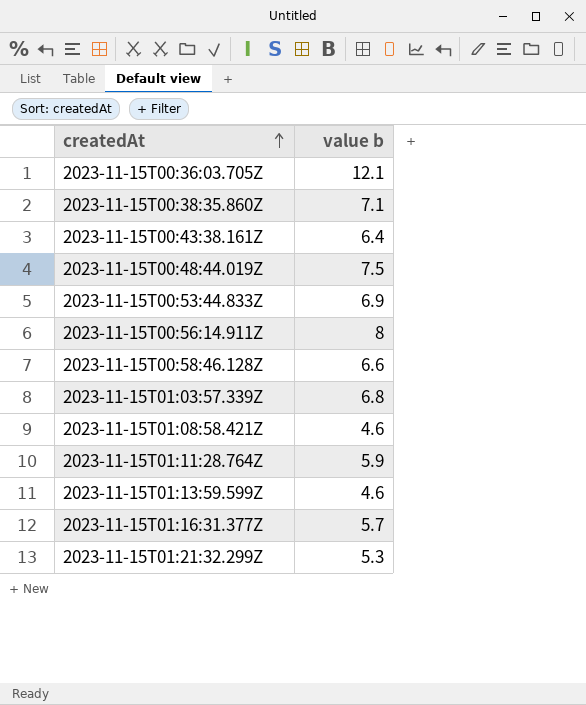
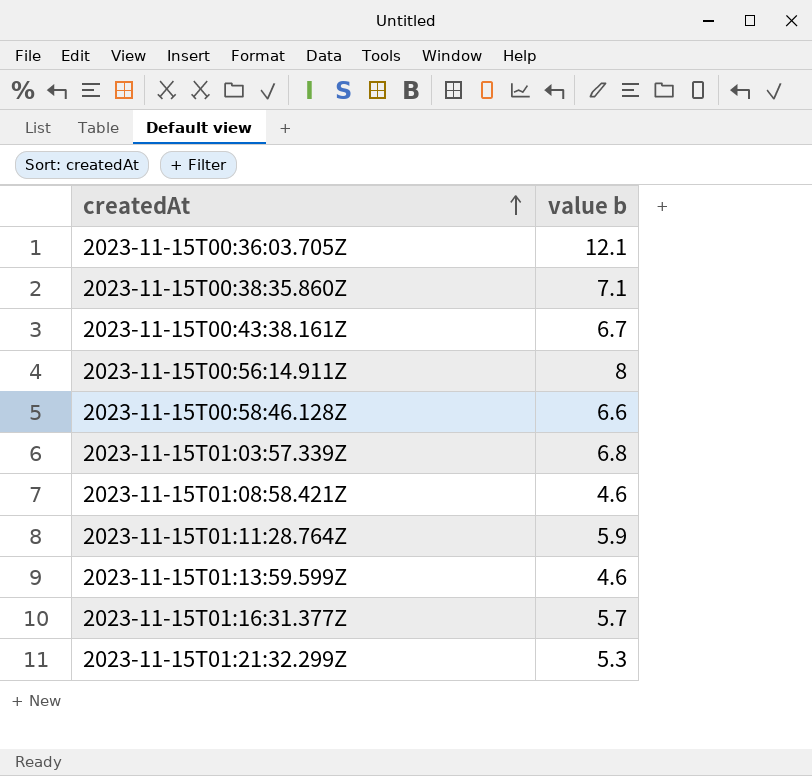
row 2023-11-15T00:48:44.019Z: 7.5 -> none
row 2023-11-15T00:53:44.833Z: 6.9 -> none
2023-11-15T00:43:38.161Z | value b: 6.4 -> 6.7

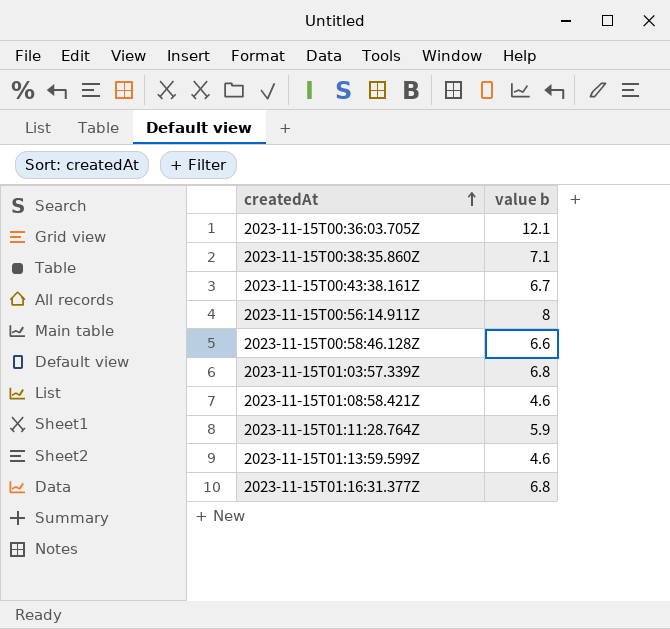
row 2023-11-15T01:21:32.299Z: 5.3 -> none
2023-11-15T01:16:31.377Z | value b: 5.7 -> 6.8

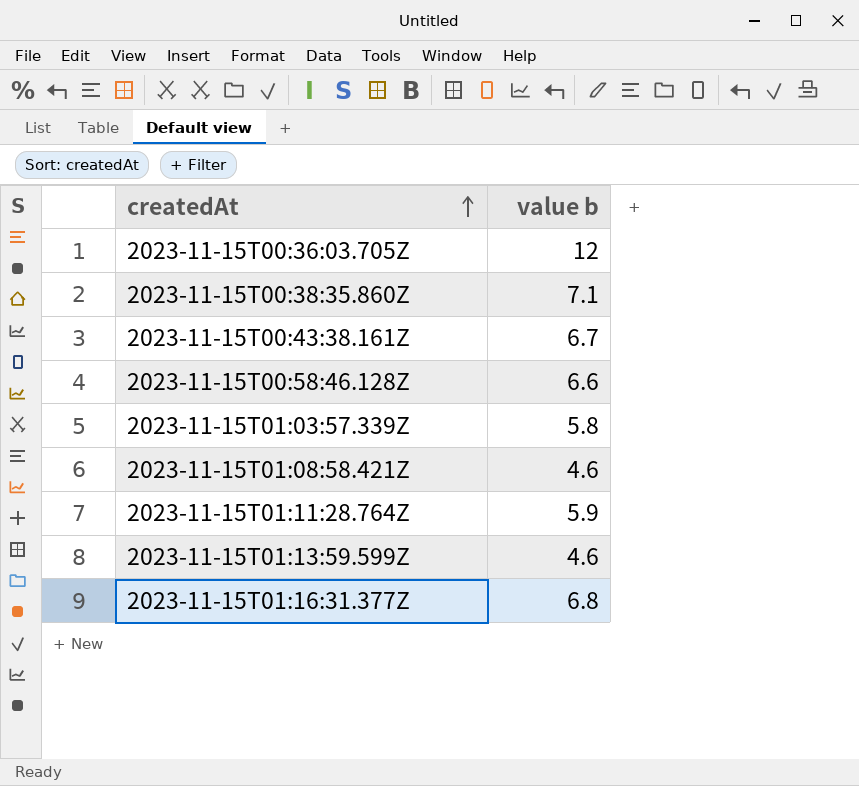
row 2023-11-15T00:56:14.911Z: 8 -> none
2023-11-15T00:36:03.705Z | value b: 12.1 -> 12
2023-11-15T01:03:57.339Z | value b: 6.8 -> 5.8

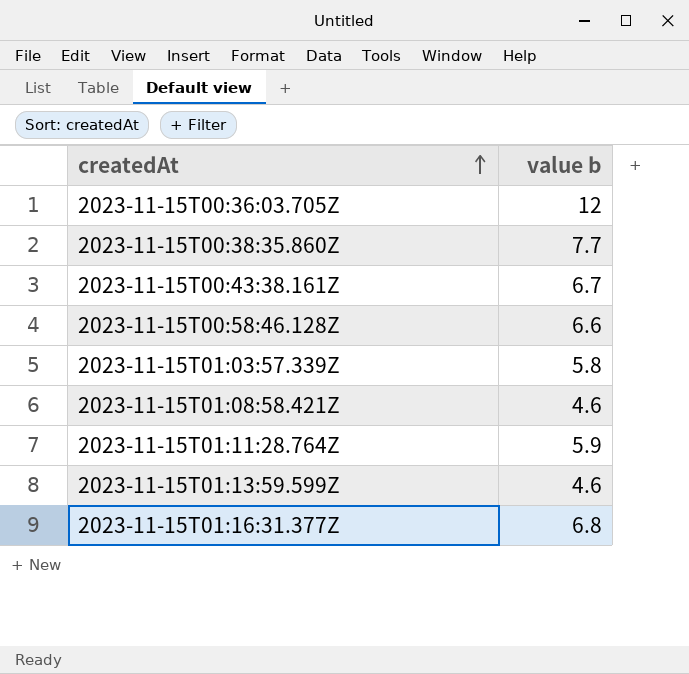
2023-11-15T00:38:35.860Z | value b: 7.1 -> 7.7

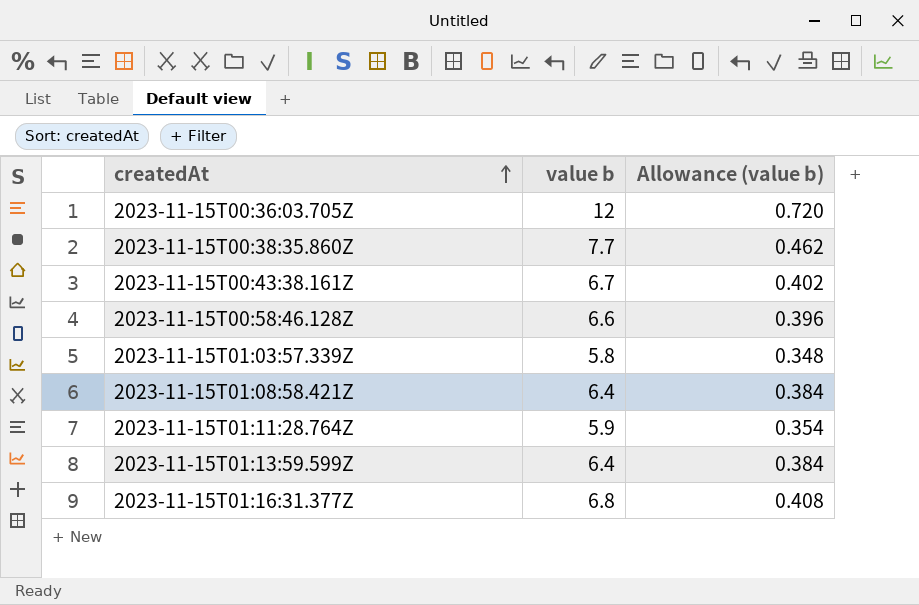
column Allowance (value b) | formula: none -> [value b] * 0.06
2023-11-15T01:08:58.421Z | value b: 4.6 -> 6.4
2023-11-15T01:13:59.599Z | value b: 4.6 -> 6.4

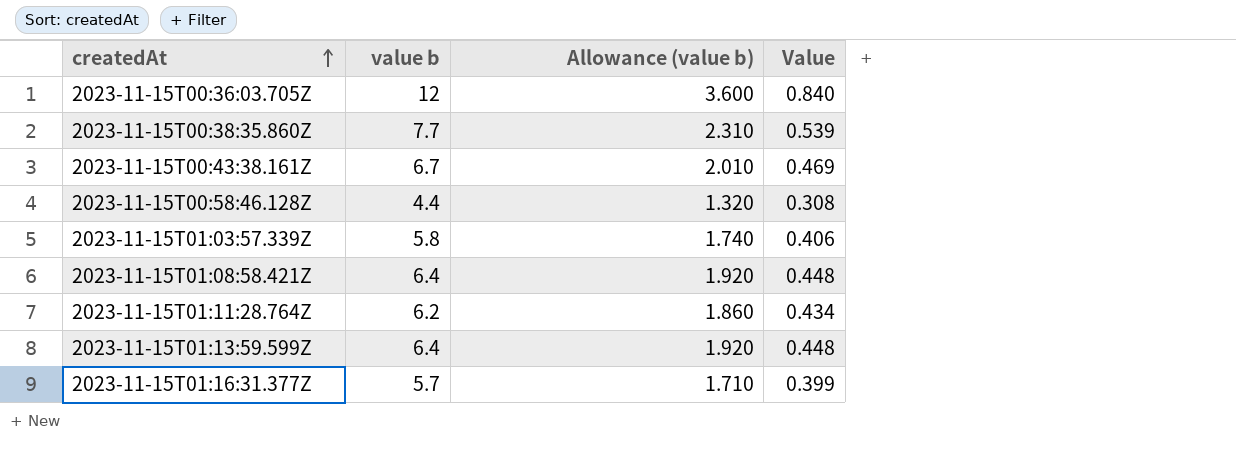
column Allowance (value b) | formula: [value b] * 0.06 -> [value b] * 0.3
column Value | formula: none -> [value b] * 0.07
2023-11-15T00:58:46.128Z | value b: 6.6 -> 4.4
2023-11-15T01:11:28.764Z | value b: 5.9 -> 6.2
2023-11-15T01:16:31.377Z | value b: 6.8 -> 5.7

